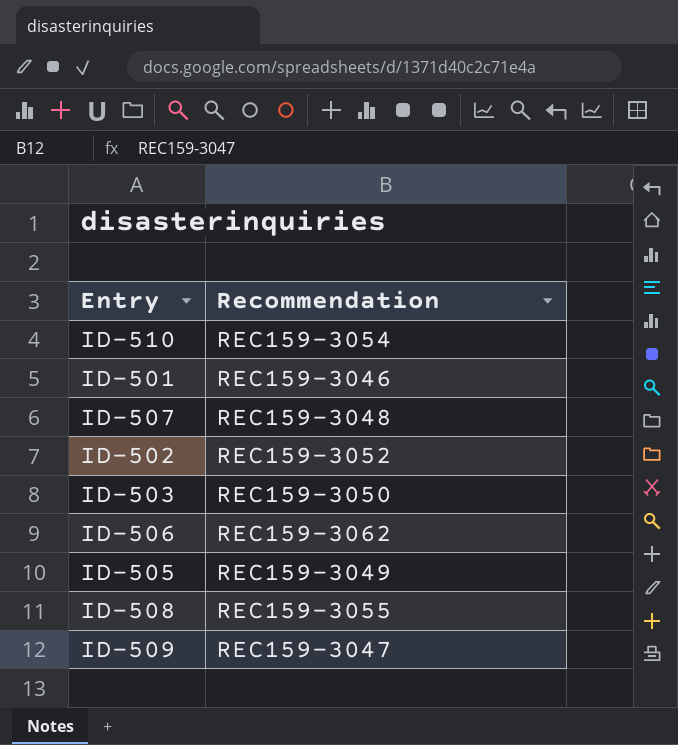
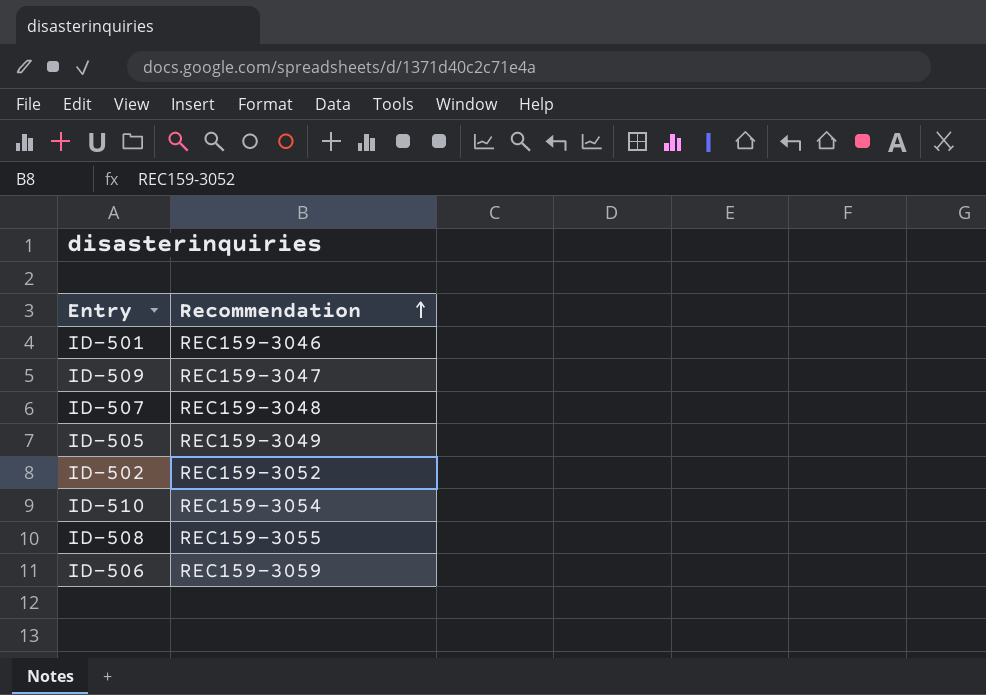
row order: none -> Recommendation ascending
row ID-503: REC159-3050 -> none
ID-506 | Recommendation: REC159-3062 -> REC159-3059

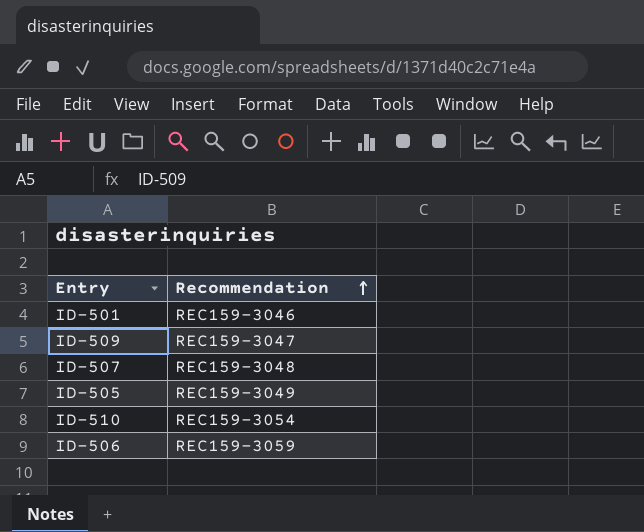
row ID-502: REC159-3052 -> none
row ID-508: REC159-3055 -> none

